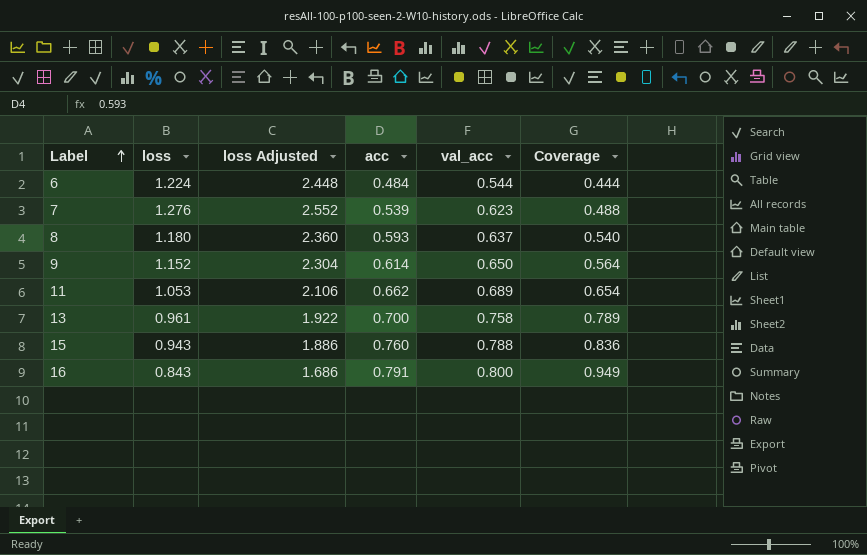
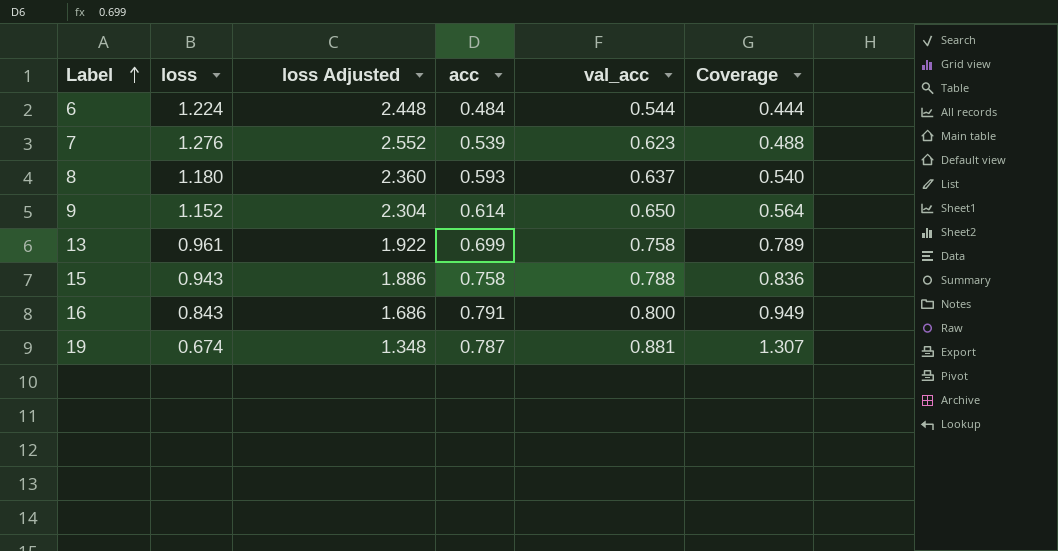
row 11: 1.053 | 2.106 | 0.662 | 0.689 | 0.654 -> none
13 | acc: 0.700 -> 0.699
15 | acc: 0.760 -> 0.758
row 19: none -> 0.674 | 1.348 | 0.787 | 0.881 | 1.307

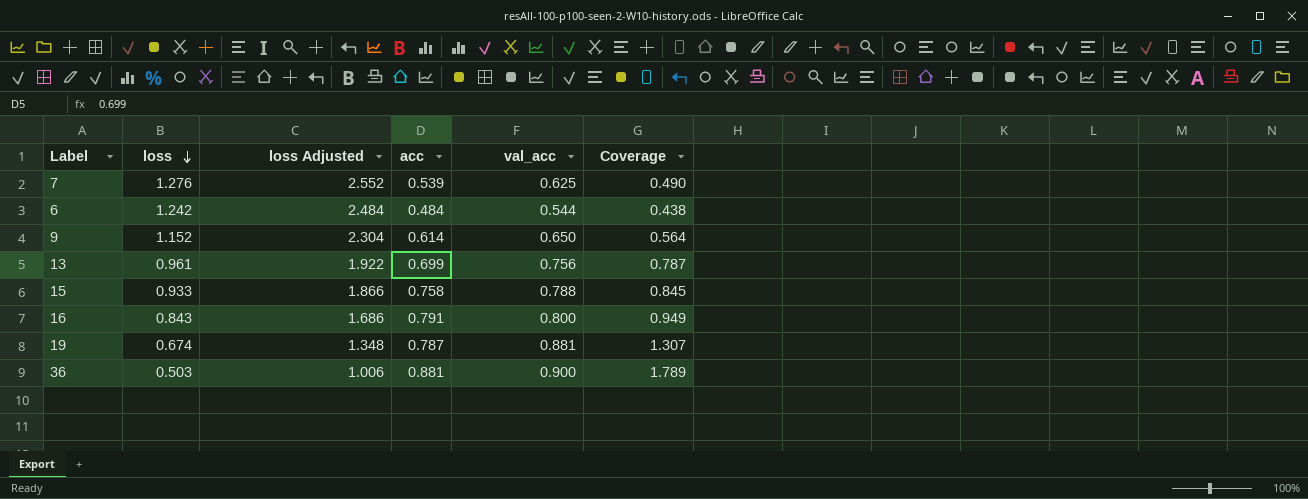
row order: Label ascending -> loss descending
row 8: 1.180 | 2.360 | 0.593 | 0.637 | 0.540 -> none
7 | val_acc: 0.623 -> 0.625
7 | Coverage: 0.488 -> 0.490
6 | loss: 1.224 -> 1.242
6 | loss Adjusted: 2.448 -> 2.484
6 | Coverage: 0.444 -> 0.438
13 | val_acc: 0.758 -> 0.756
13 | Coverage: 0.789 -> 0.787
15 | loss: 0.943 -> 0.933
15 | loss Adjusted: 1.886 -> 1.866
15 | Coverage: 0.836 -> 0.845
row 36: none -> 0.503 | 1.006 | 0.881 | 0.900 | 1.789

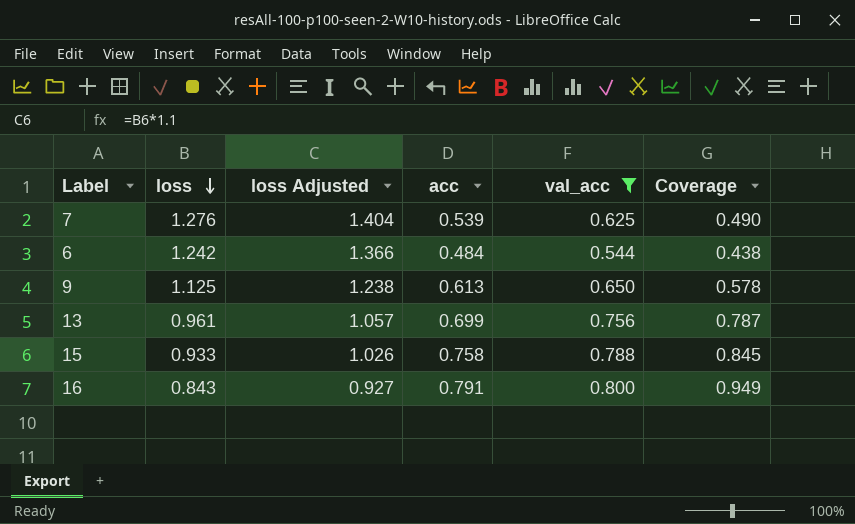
filter: none -> val_acc <= 0.800
column loss Adjusted | formula: [loss] * 2 -> [loss] * 1.1
9 | loss: 1.152 -> 1.125
9 | acc: 0.614 -> 0.613
9 | Coverage: 0.564 -> 0.578

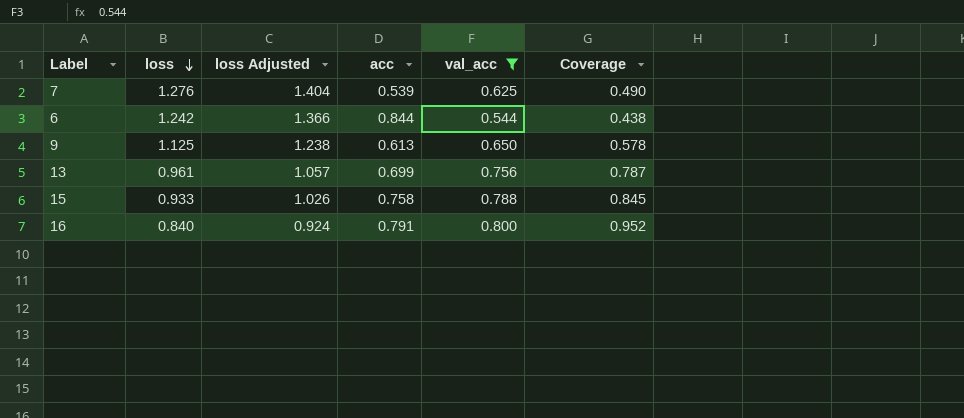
6 | acc: 0.484 -> 0.844
16 | loss: 0.843 -> 0.840
16 | loss Adjusted: 0.927 -> 0.924
16 | Coverage: 0.949 -> 0.952

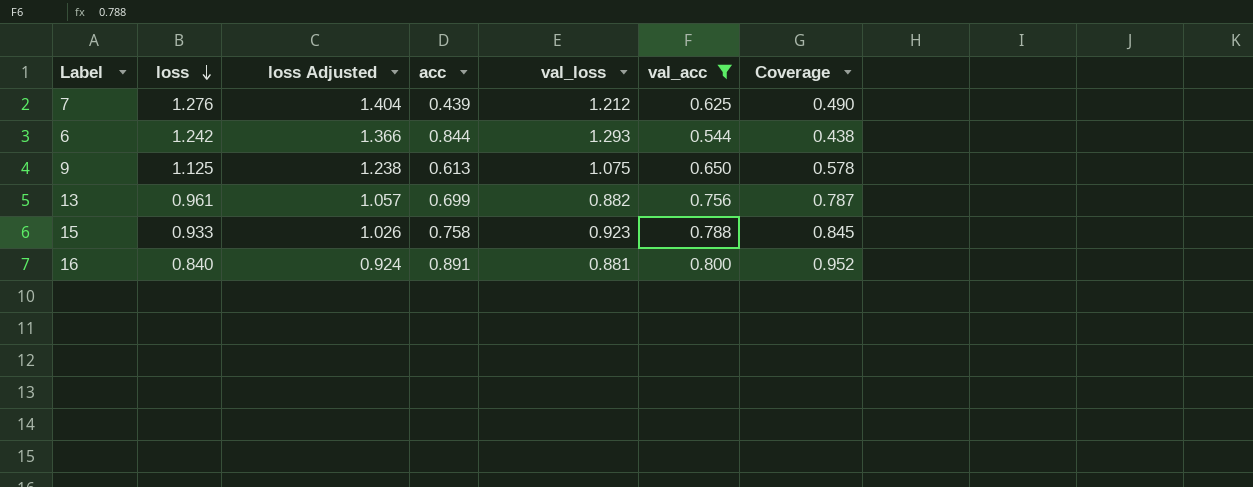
column val_loss | position: none -> 5
7 | acc: 0.539 -> 0.439
16 | acc: 0.791 -> 0.891

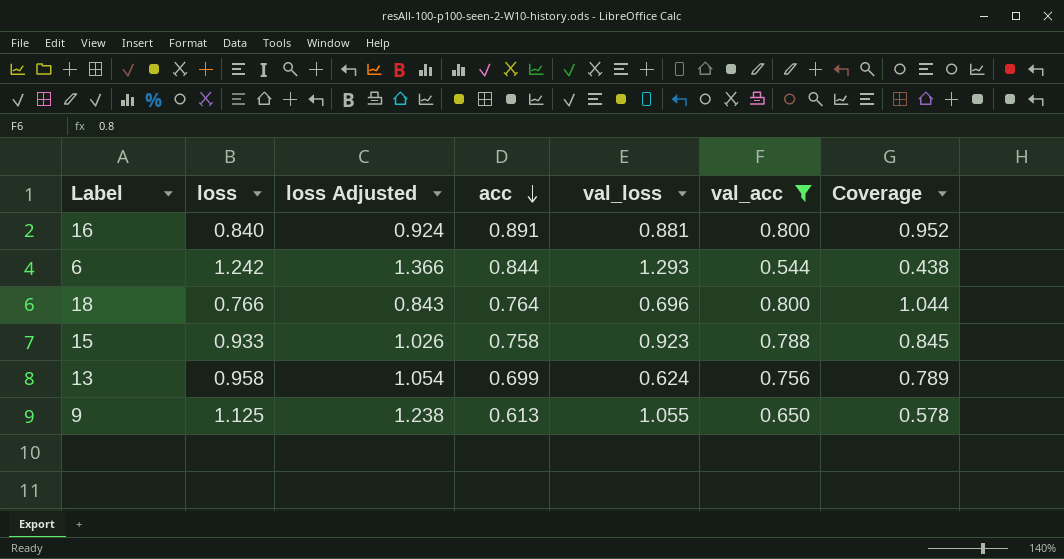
row order: loss descending -> acc descending
row 7: 1.276 | 1.404 | 0.439 | 1.212 | 0.625 | 0.490 -> none
row 18: none -> 0.766 | 0.843 | 0.764 | 0.696 | 0.800 | 1.044
13 | loss: 0.961 -> 0.958
13 | loss Adjusted: 1.057 -> 1.054
13 | val_loss: 0.882 -> 0.624
13 | Coverage: 0.787 -> 0.789
9 | val_loss: 1.075 -> 1.055

